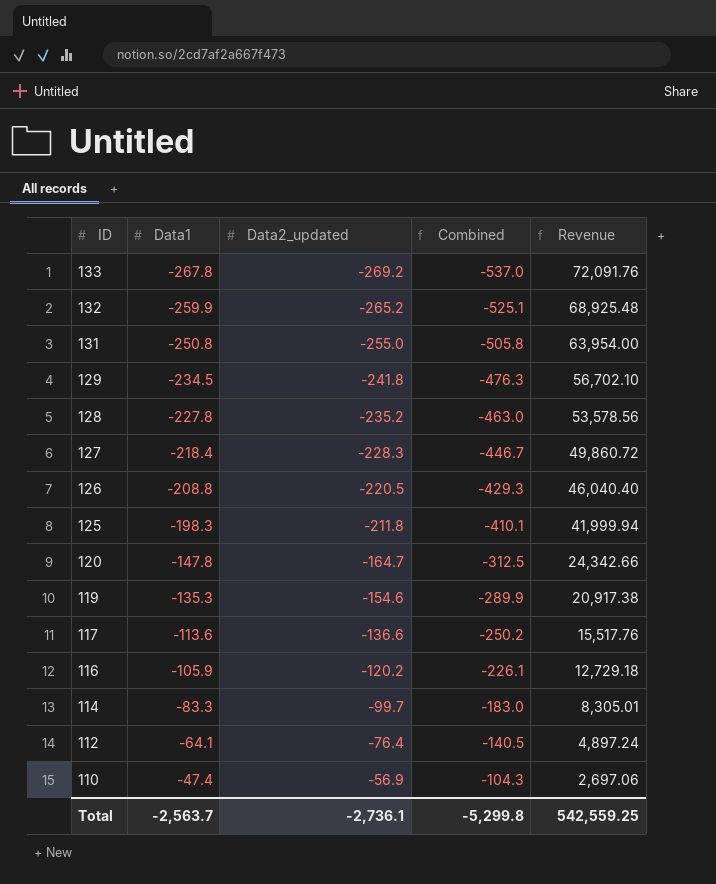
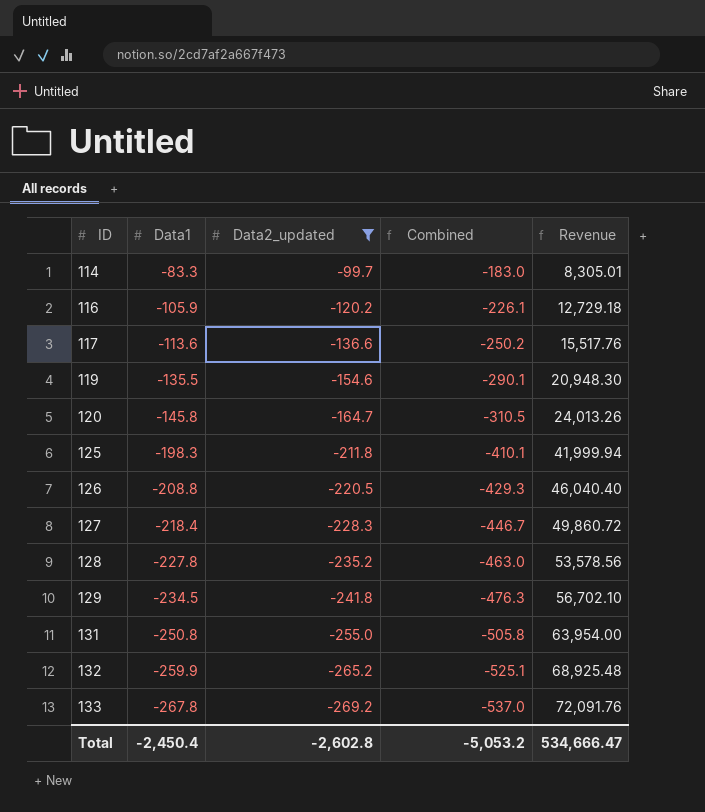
filter: none -> Data2_updated <= -99.7
row order: ID descending -> ID ascending
119 | Data1: -135.3 -> -135.5
119 | Combined: -289.9 -> -290.1
119 | Revenue: 20,917.38 -> 20,948.30
120 | Data1: -147.8 -> -145.8
120 | Combined: -312.5 -> -310.5
120 | Revenue: 24,342.66 -> 24,013.26
Total | Data1: -2,563.7 -> -2,450.4
Total | Data2_updated: -2,736.1 -> -2,602.8
Total | Combined: -5,299.8 -> -5,053.2
Total | Revenue: 542,559.25 -> 534,666.47

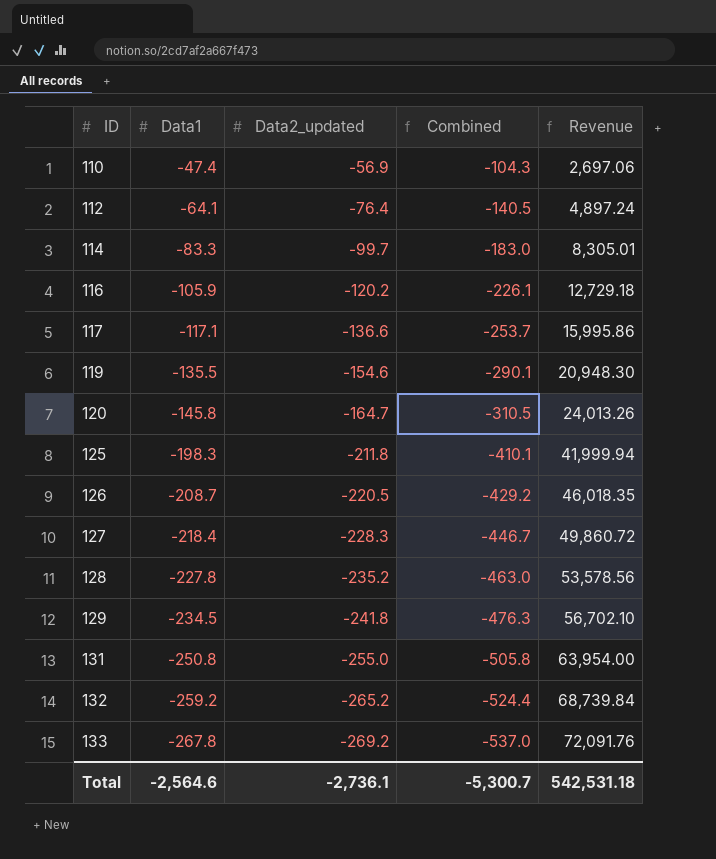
filter: Data2_updated <= -99.7 -> none
117 | Data1: -113.6 -> -117.1
117 | Combined: -250.2 -> -253.7
117 | Revenue: 15,517.76 -> 15,995.86
126 | Data1: -208.8 -> -208.7
126 | Combined: -429.3 -> -429.2
126 | Revenue: 46,040.40 -> 46,018.35
132 | Data1: -259.9 -> -259.2
132 | Combined: -525.1 -> -524.4
132 | Revenue: 68,925.48 -> 68,739.84
Total | Data1: -2,450.4 -> -2,564.6
Total | Data2_updated: -2,602.8 -> -2,736.1
Total | Combined: -5,053.2 -> -5,300.7
Total | Revenue: 534,666.47 -> 542,531.18

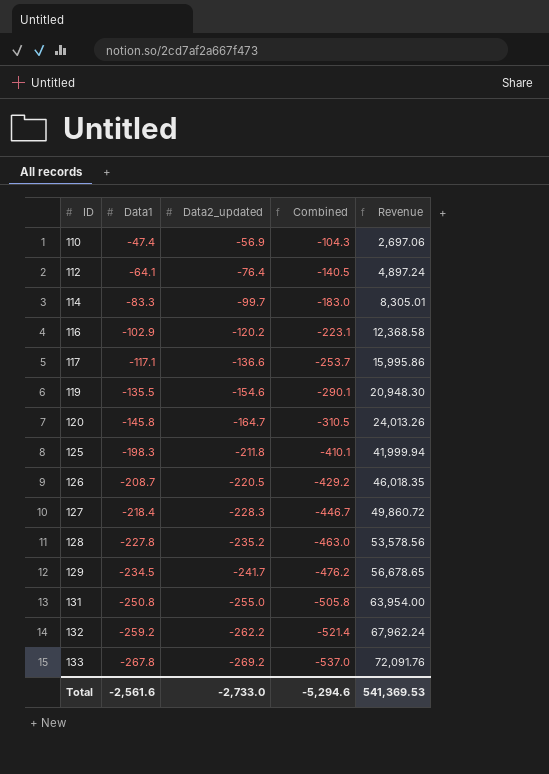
116 | Data1: -105.9 -> -102.9
116 | Combined: -226.1 -> -223.1
116 | Revenue: 12,729.18 -> 12,368.58
129 | Data2_updated: -241.8 -> -241.7
129 | Combined: -476.3 -> -476.2
129 | Revenue: 56,702.10 -> 56,678.65
132 | Data2_updated: -265.2 -> -262.2
132 | Combined: -524.4 -> -521.4
132 | Revenue: 68,739.84 -> 67,962.24
Total | Data1: -2,564.6 -> -2,561.6
Total | Data2_updated: -2,736.1 -> -2,733.0
Total | Combined: -5,300.7 -> -5,294.6
Total | Revenue: 542,531.18 -> 541,369.53

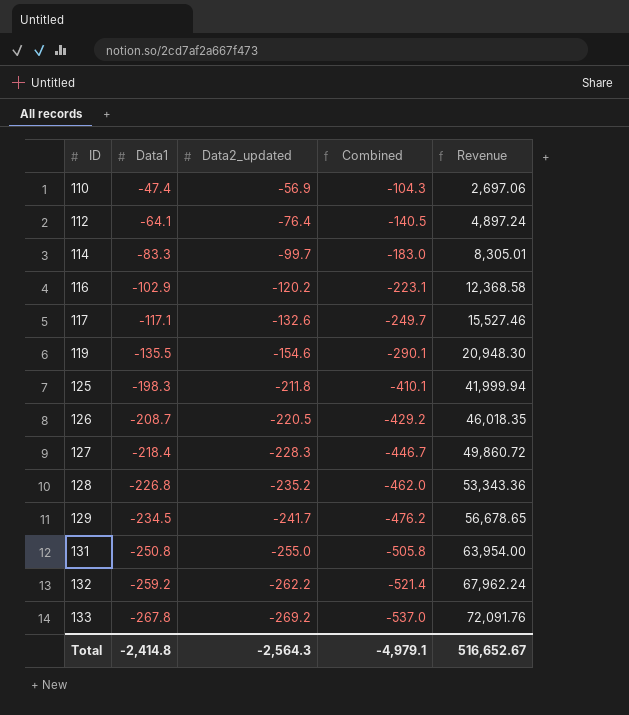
row 120: -145.8 | -164.7 | -310.5 | 24,013.26 -> none
117 | Data2_updated: -136.6 -> -132.6
117 | Combined: -253.7 -> -249.7
117 | Revenue: 15,995.86 -> 15,527.46
128 | Data1: -227.8 -> -226.8
128 | Combined: -463.0 -> -462.0
128 | Revenue: 53,578.56 -> 53,343.36
Total | Data1: -2,561.6 -> -2,414.8
Total | Data2_updated: -2,733.0 -> -2,564.3
Total | Combined: -5,294.6 -> -4,979.1
Total | Revenue: 541,369.53 -> 516,652.67

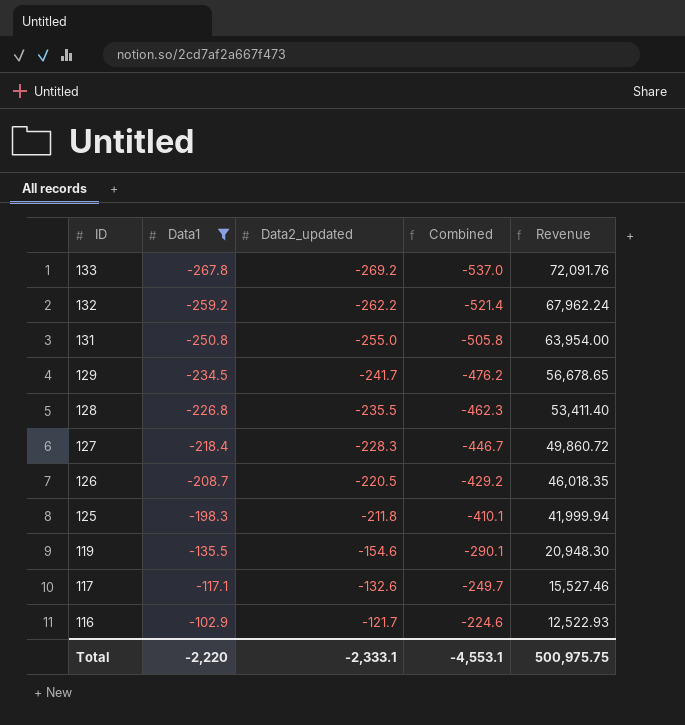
filter: none -> Data1 <= -102.9
row order: ID ascending -> ID descending
128 | Data2_updated: -235.2 -> -235.5
128 | Combined: -462.0 -> -462.3
128 | Revenue: 53,343.36 -> 53,411.40
116 | Data2_updated: -120.2 -> -121.7
116 | Combined: -223.1 -> -224.6
116 | Revenue: 12,368.58 -> 12,522.93
Total | Data1: -2,414.8 -> -2,220
Total | Data2_updated: -2,564.3 -> -2,333.1
Total | Combined: -4,979.1 -> -4,553.1
Total | Revenue: 516,652.67 -> 500,975.75

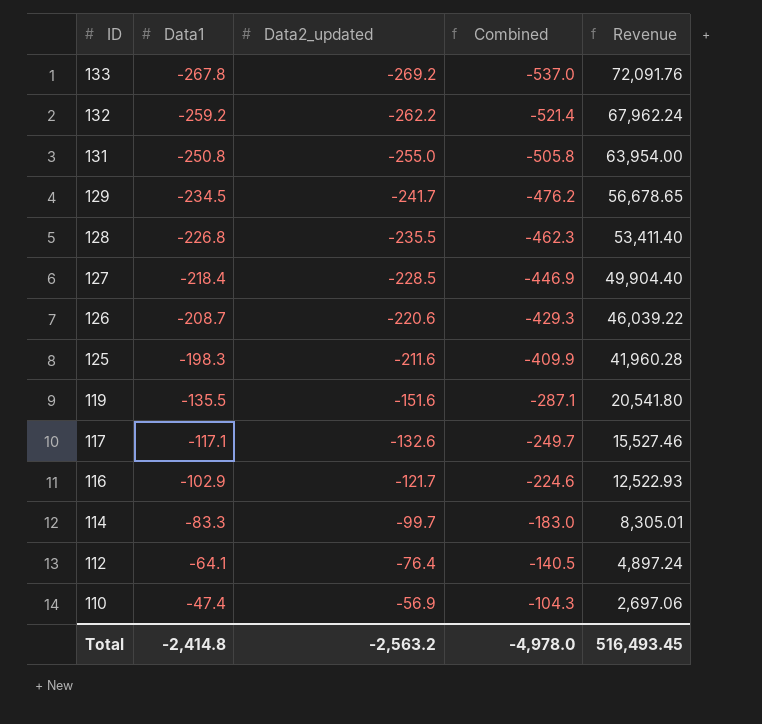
filter: Data1 <= -102.9 -> none
127 | Data2_updated: -228.3 -> -228.5
127 | Combined: -446.7 -> -446.9
127 | Revenue: 49,860.72 -> 49,904.40
126 | Data2_updated: -220.5 -> -220.6
126 | Combined: -429.2 -> -429.3
126 | Revenue: 46,018.35 -> 46,039.22
125 | Data2_updated: -211.8 -> -211.6
125 | Combined: -410.1 -> -409.9
125 | Revenue: 41,999.94 -> 41,960.28
119 | Data2_updated: -154.6 -> -151.6
119 | Combined: -290.1 -> -287.1
119 | Revenue: 20,948.30 -> 20,541.80
Total | Data1: -2,220 -> -2,414.8
Total | Data2_updated: -2,333.1 -> -2,563.2
Total | Combined: -4,553.1 -> -4,978.0
Total | Revenue: 500,975.75 -> 516,493.45

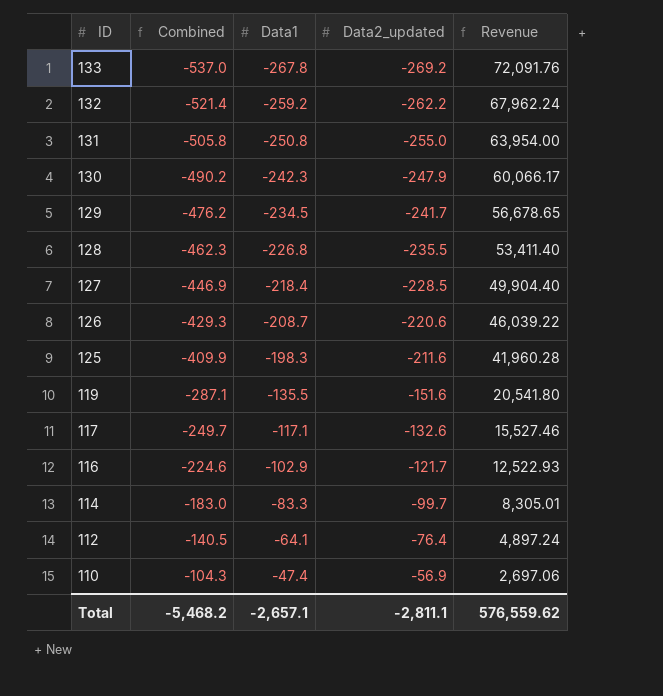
column Combined | position: 4 -> 2
row 130: none -> -490.2 | -242.3 | -247.9 | 60,066.17
Total | Combined: -4,978.0 -> -5,468.2
Total | Data1: -2,414.8 -> -2,657.1
Total | Data2_updated: -2,563.2 -> -2,811.1
Total | Revenue: 516,493.45 -> 576,559.62

